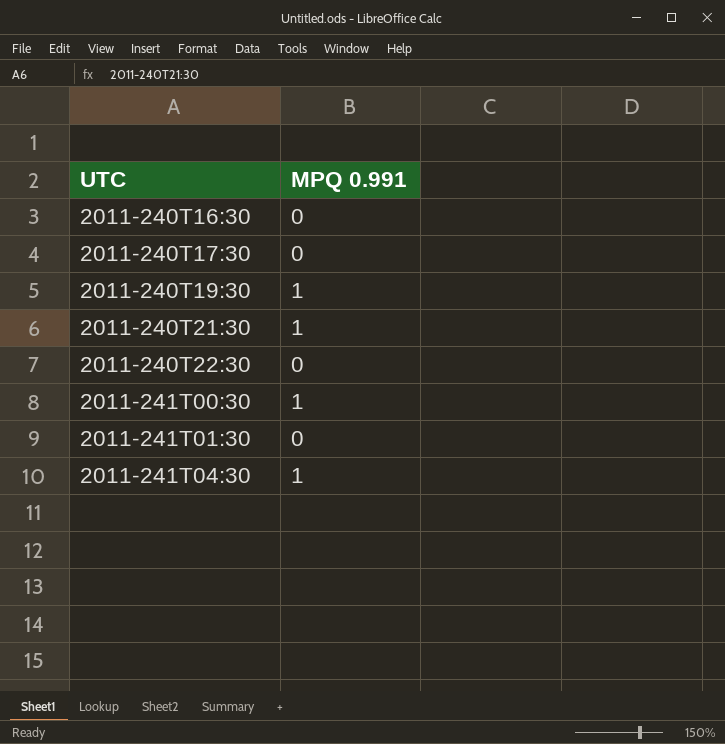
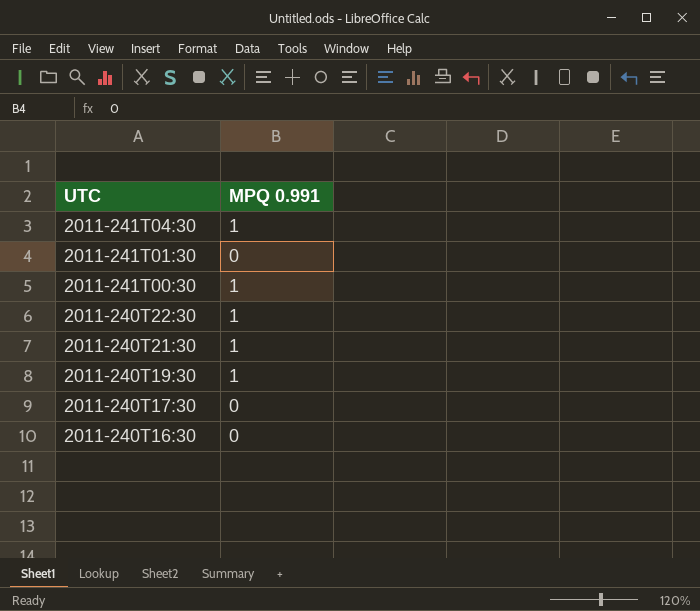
row order: UTC ascending -> UTC descending
2011-240T22:30 | MPQ 0.991: 0 -> 1

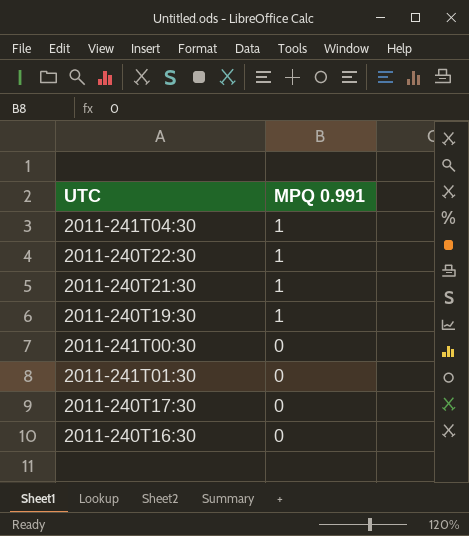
row order: UTC descending -> MPQ 0.991 descending
2011-241T00:30 | MPQ 0.991: 1 -> 0

